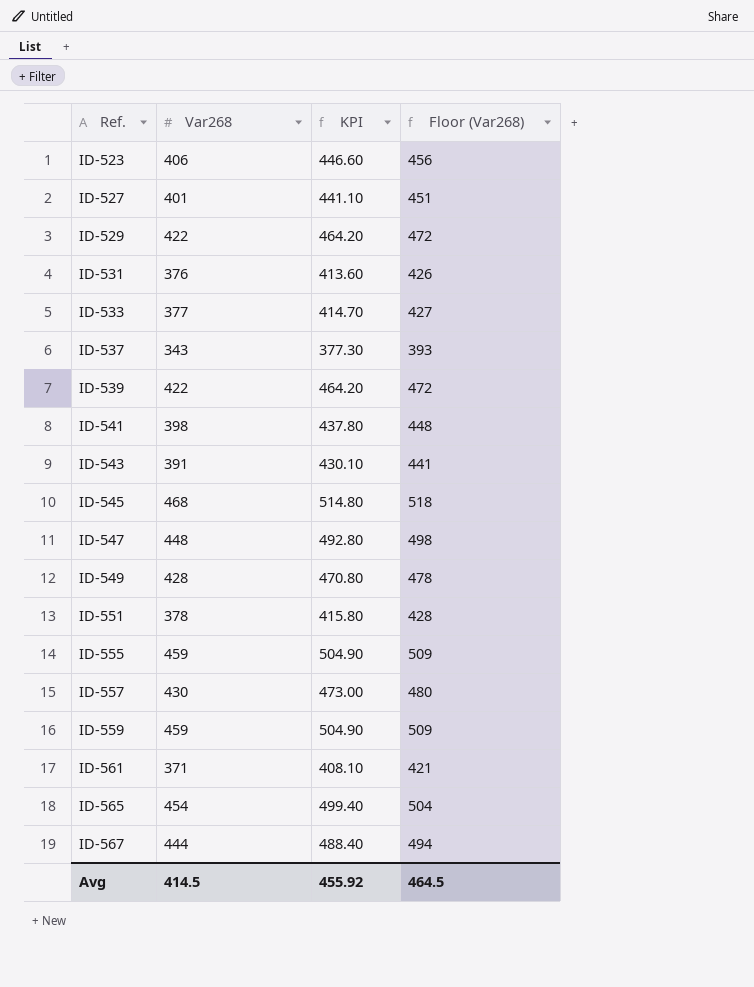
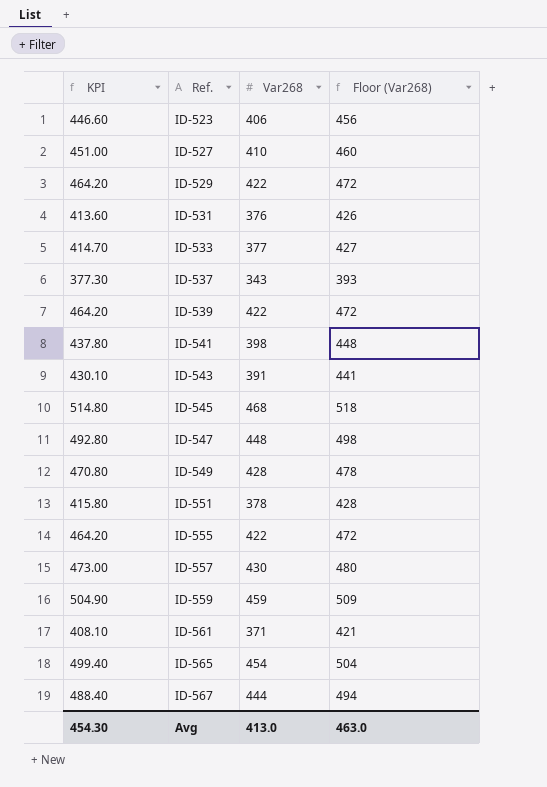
column KPI | position: 3 -> 1
ID-527 | KPI: 441.10 -> 451.00
ID-527 | Var268: 401 -> 410
ID-527 | Floor (Var268): 451 -> 460
ID-555 | KPI: 504.90 -> 464.20
ID-555 | Var268: 459 -> 422
ID-555 | Floor (Var268): 509 -> 472
Avg | KPI: 455.92 -> 454.30
Avg | Var268: 414.5 -> 413.0
Avg | Floor (Var268): 464.5 -> 463.0

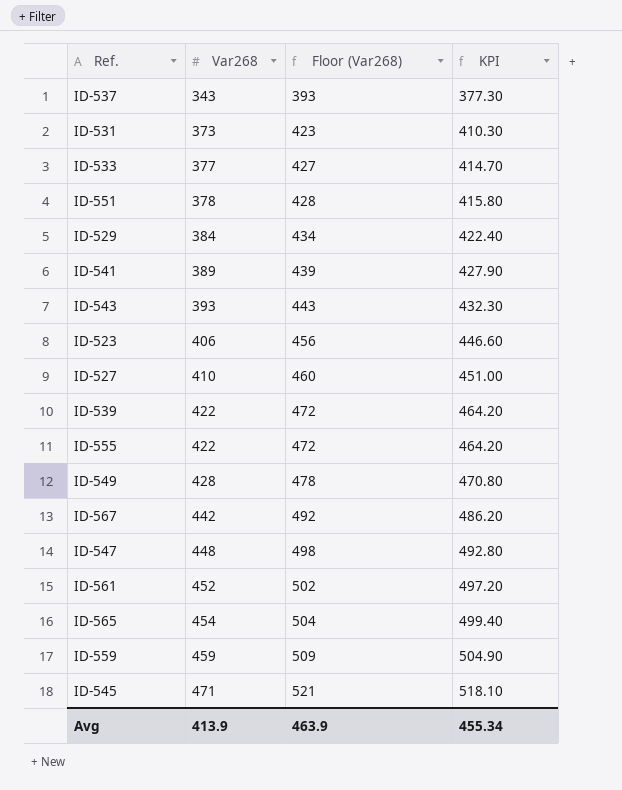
row order: Ref. ascending -> Var268 ascending
column KPI | position: 1 -> 4
row ID-557: 473.00 | 430 | 480 -> none
ID-531 | Var268: 376 -> 373
ID-531 | Floor (Var268): 426 -> 423
ID-531 | KPI: 413.60 -> 410.30
ID-529 | Var268: 422 -> 384
ID-529 | Floor (Var268): 472 -> 434
ID-529 | KPI: 464.20 -> 422.40
ID-541 | Var268: 398 -> 389
ID-541 | Floor (Var268): 448 -> 439
ID-541 | KPI: 437.80 -> 427.90
ID-543 | Var268: 391 -> 393
ID-543 | Floor (Var268): 441 -> 443
ID-543 | KPI: 430.10 -> 432.30
ID-567 | Var268: 444 -> 442
ID-567 | Floor (Var268): 494 -> 492
ID-567 | KPI: 488.40 -> 486.20
ID-561 | Var268: 371 -> 452
ID-561 | Floor (Var268): 421 -> 502
ID-561 | KPI: 408.10 -> 497.20
ID-545 | Var268: 468 -> 471
ID-545 | Floor (Var268): 518 -> 521
ID-545 | KPI: 514.80 -> 518.10
Avg | Var268: 413.0 -> 413.9
Avg | Floor (Var268): 463.0 -> 463.9
Avg | KPI: 454.30 -> 455.34

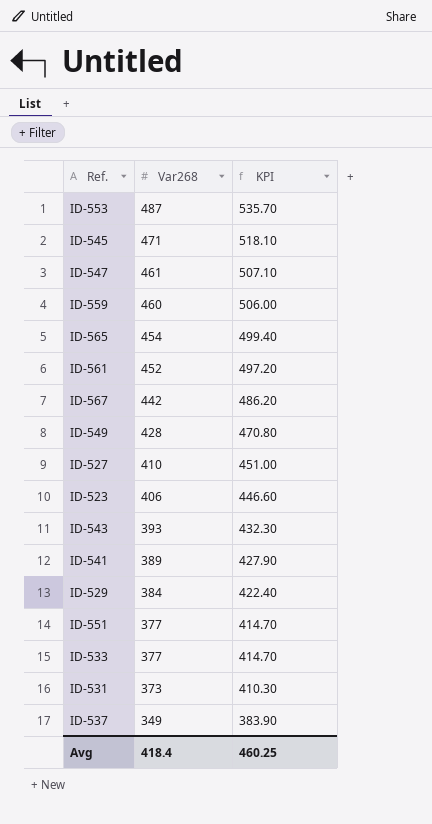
row order: Var268 ascending -> Var268 descending
column Floor (Var268) | formula: [Var268] + 50 -> none
row ID-539: 422 | 472 | 464.20 -> none
row ID-555: 422 | 472 | 464.20 -> none
row ID-553: none -> 487 | 535.70
ID-547 | Var268: 448 -> 461
ID-547 | KPI: 492.80 -> 507.10
ID-559 | Var268: 459 -> 460
ID-559 | KPI: 504.90 -> 506.00
ID-551 | Var268: 378 -> 377
ID-551 | KPI: 415.80 -> 414.70
ID-537 | Var268: 343 -> 349
ID-537 | KPI: 377.30 -> 383.90
Avg | Var268: 413.9 -> 418.4
Avg | KPI: 455.34 -> 460.25

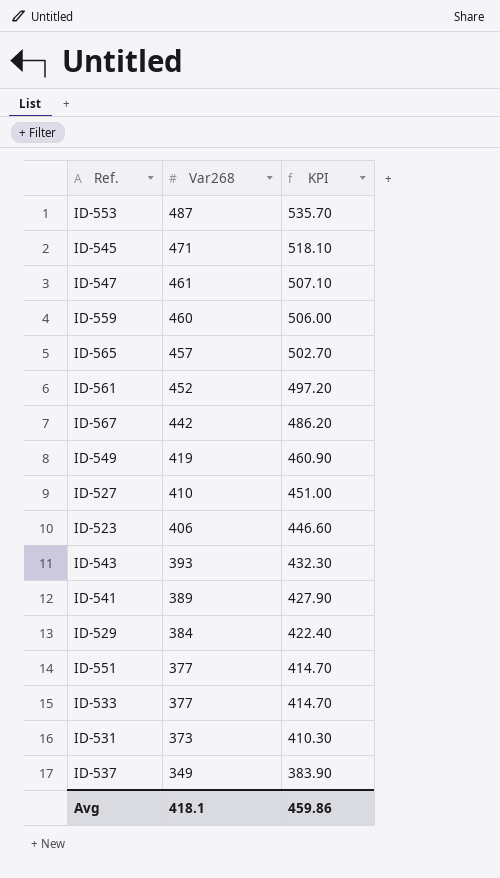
ID-565 | Var268: 454 -> 457
ID-565 | KPI: 499.40 -> 502.70
ID-549 | Var268: 428 -> 419
ID-549 | KPI: 470.80 -> 460.90
Avg | Var268: 418.4 -> 418.1
Avg | KPI: 460.25 -> 459.86

